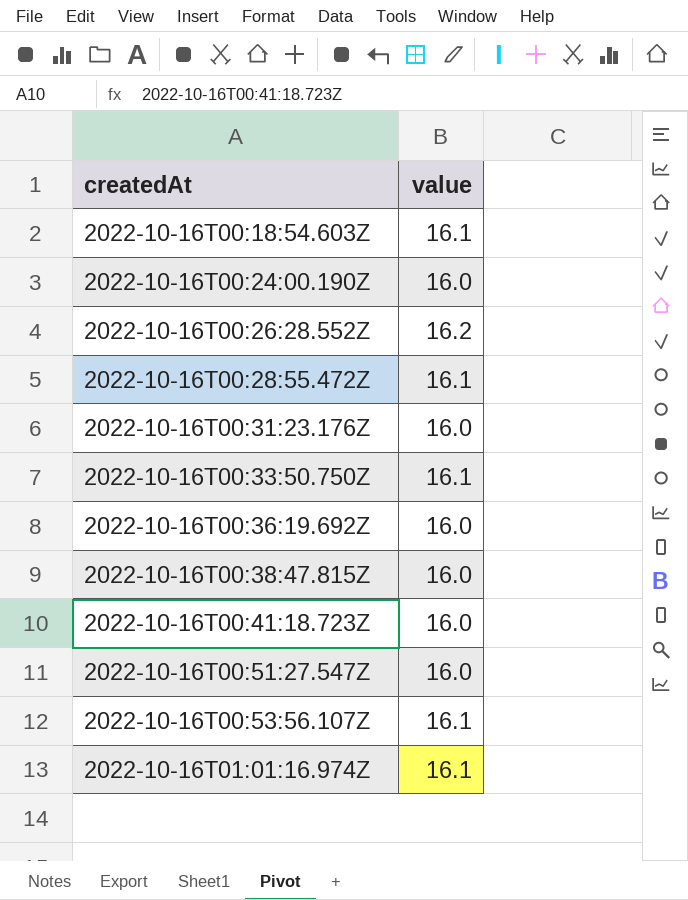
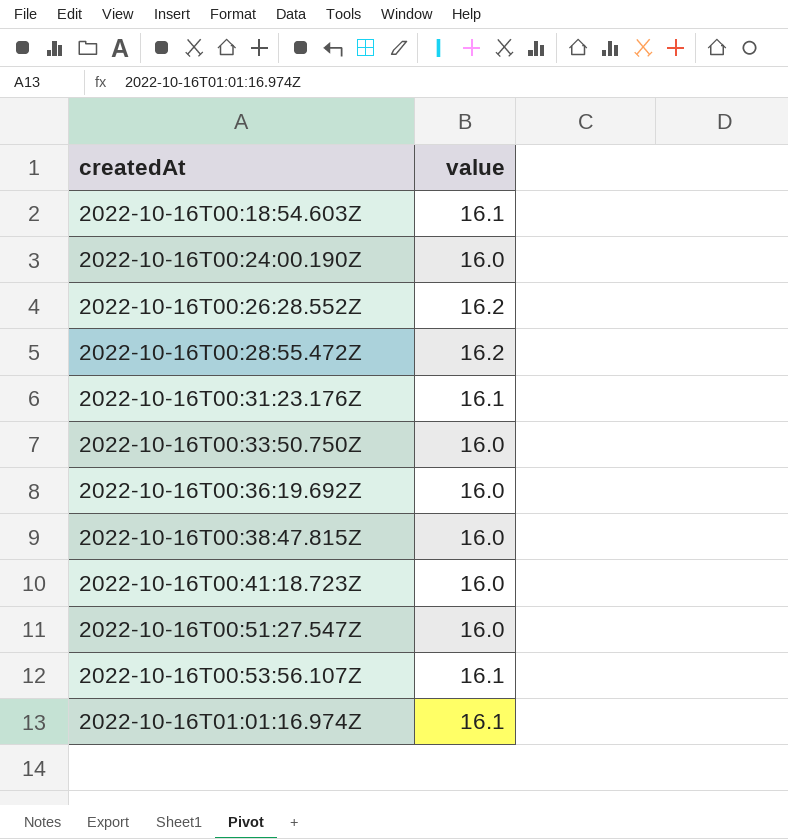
2022-10-16T00:28:55.472Z | value: 16.1 -> 16.2
2022-10-16T00:31:23.176Z | value: 16.0 -> 16.1
2022-10-16T00:33:50.750Z | value: 16.1 -> 16.0

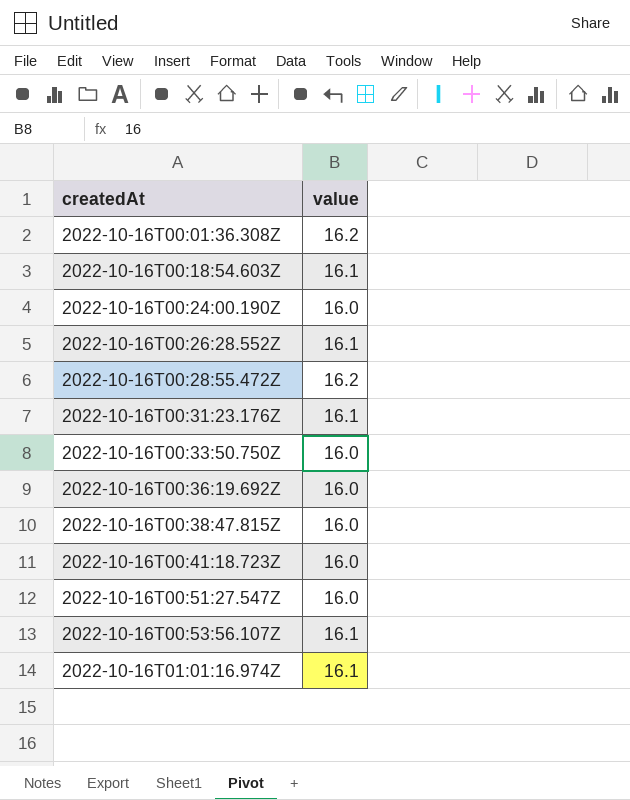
row 2022-10-16T00:01:36.308Z: none -> 16.2
2022-10-16T00:26:28.552Z | value: 16.2 -> 16.1

